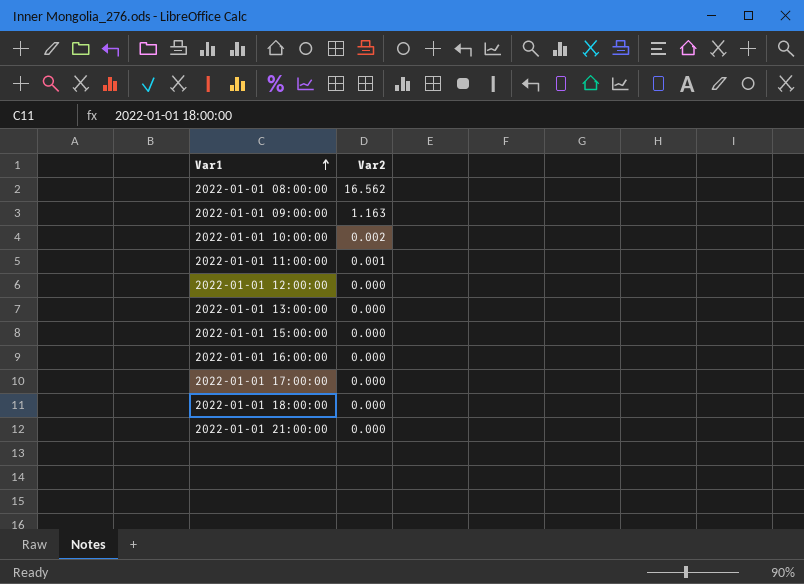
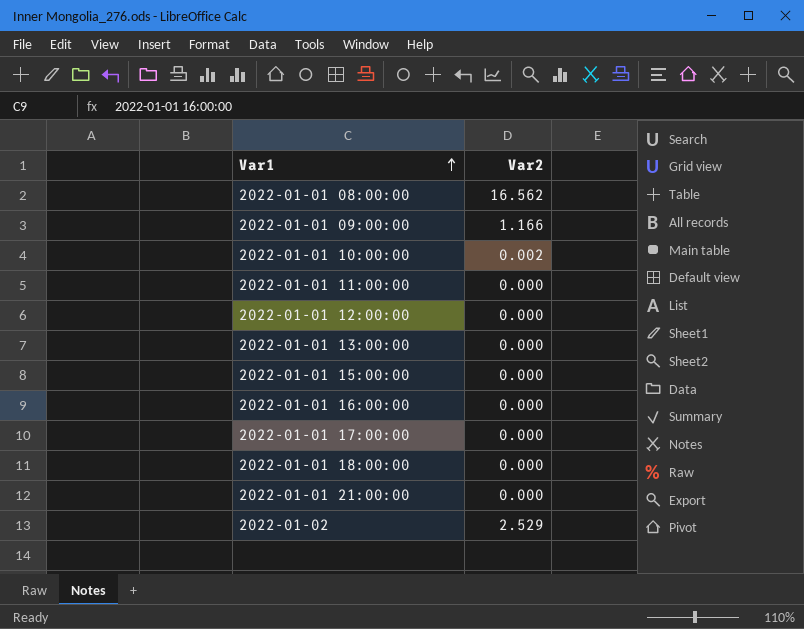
2022-01-01 09:00:00 | Var2: 1.163 -> 1.166
2022-01-01 11:00:00 | Var2: 0.001 -> 0.000
row 2022-01-02: none -> 2.529

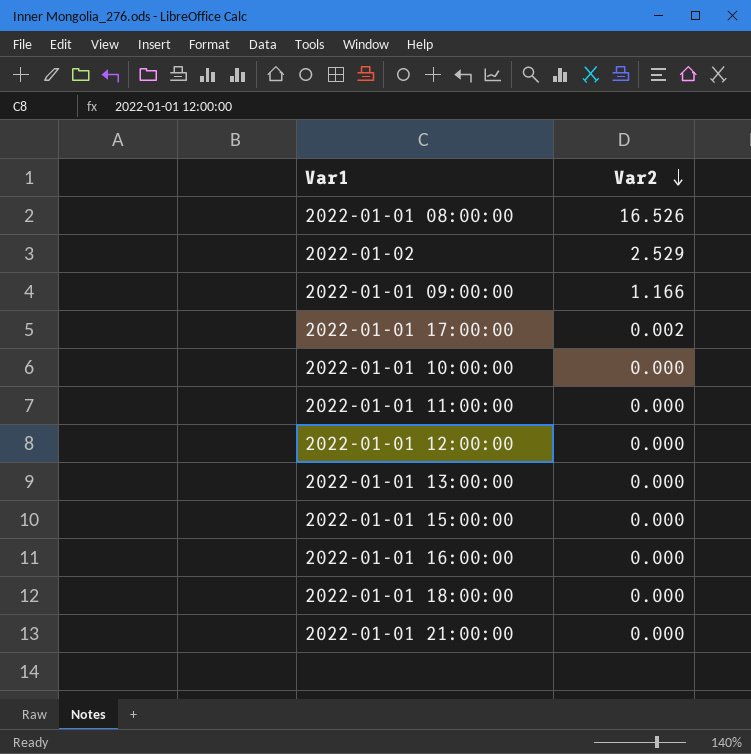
row order: Var1 ascending -> Var2 descending
2022-01-01 08:00:00 | Var2: 16.562 -> 16.526
2022-01-01 17:00:00 | Var2: 0.000 -> 0.002
2022-01-01 10:00:00 | Var2: 0.002 -> 0.000

